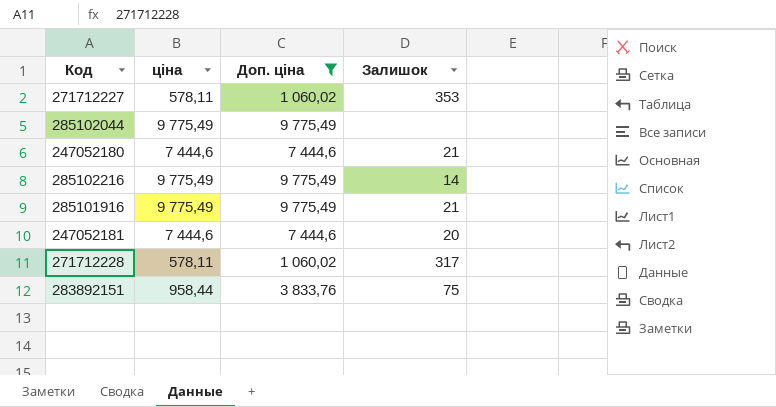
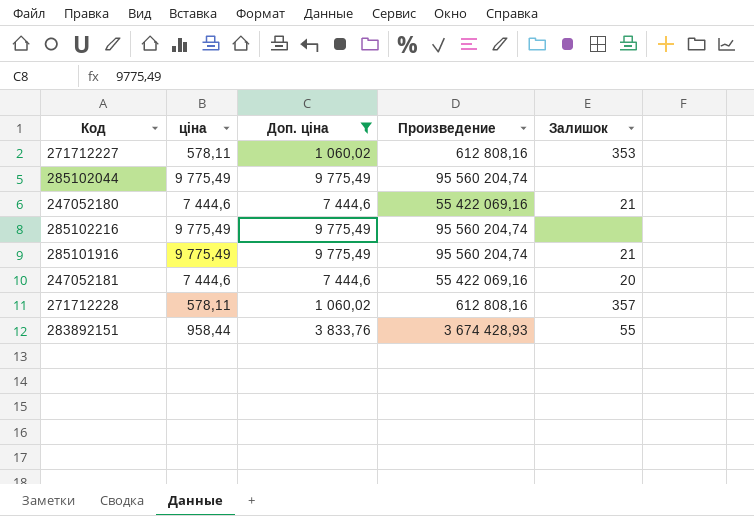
column Произведение | formula: none -> [ціна] * [Доп. ціна]
285102216 | Залишок: 14 -> none
271712228 | Залишок: 317 -> 357
283892151 | Залишок: 75 -> 55

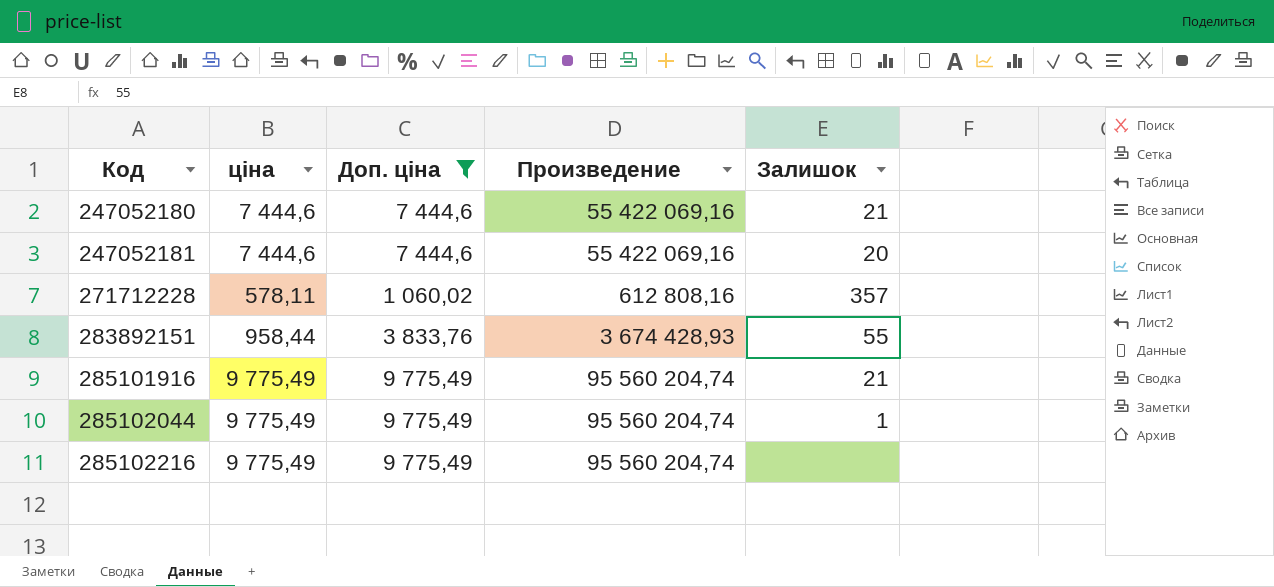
row order: none -> Код ascending
row 271712227: 578,11 | 1 060,02 | 612 808,16 | 353 -> none
285102044 | Залишок: none -> 1

